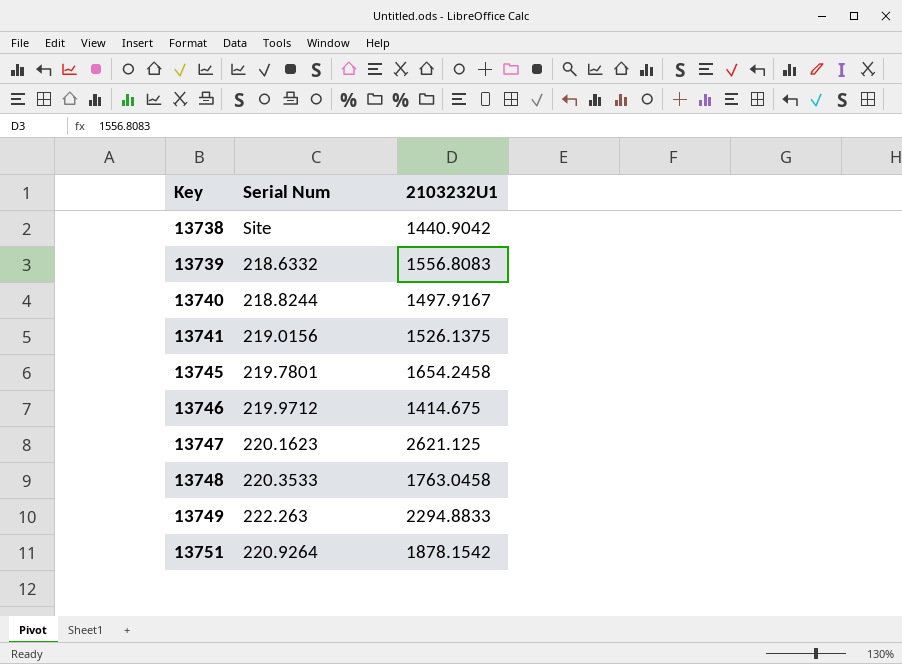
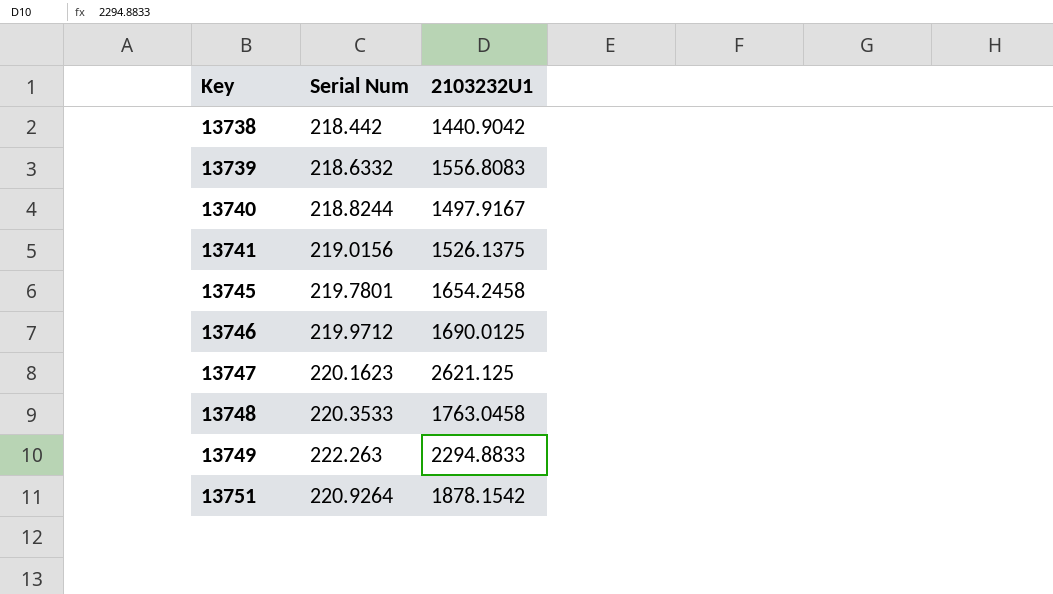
13738 | Serial Num: Site -> 218.442
13746 | 2103232U1: 1414.675 -> 1690.0125

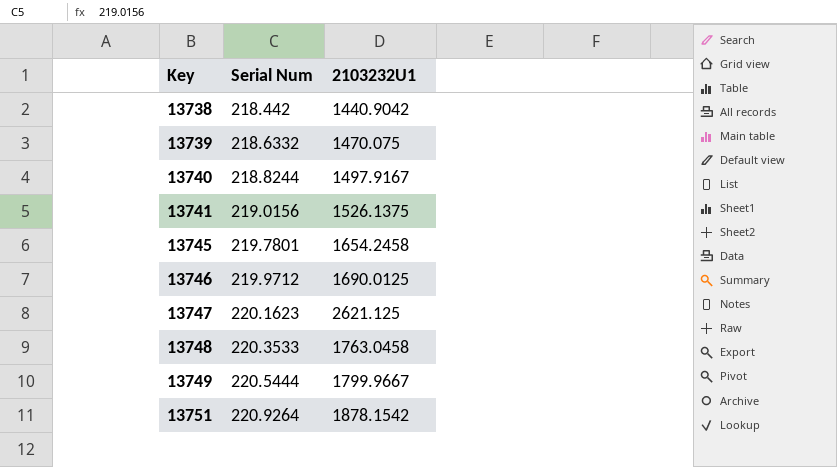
13739 | 2103232U1: 1556.8083 -> 1470.075
13749 | Serial Num: 222.263 -> 220.5444
13749 | 2103232U1: 2294.8833 -> 1799.9667

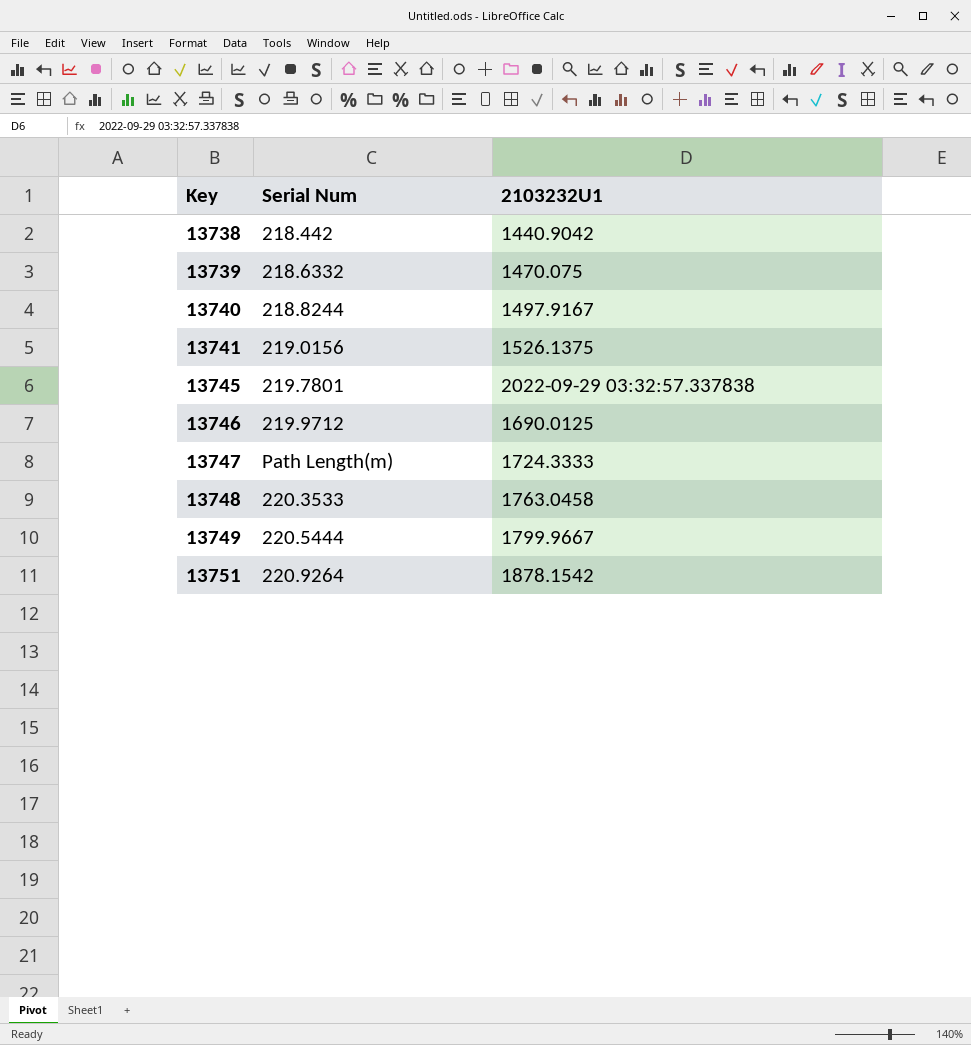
13745 | 2103232U1: 1654.2458 -> 2022-09-29 03:32:57.337838
13747 | Serial Num: 220.1623 -> Path Length(m)
13747 | 2103232U1: 2621.125 -> 1724.3333

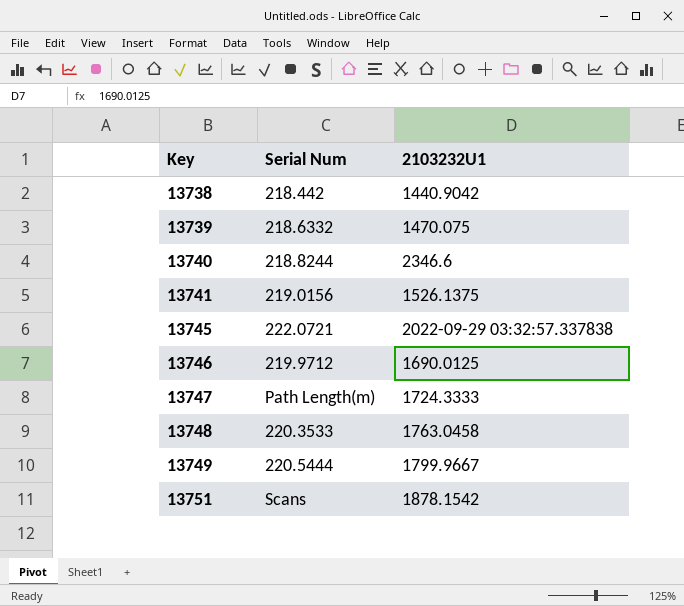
13740 | 2103232U1: 1497.9167 -> 2346.6
13745 | Serial Num: 219.7801 -> 222.0721
13751 | Serial Num: 220.9264 -> Scans

